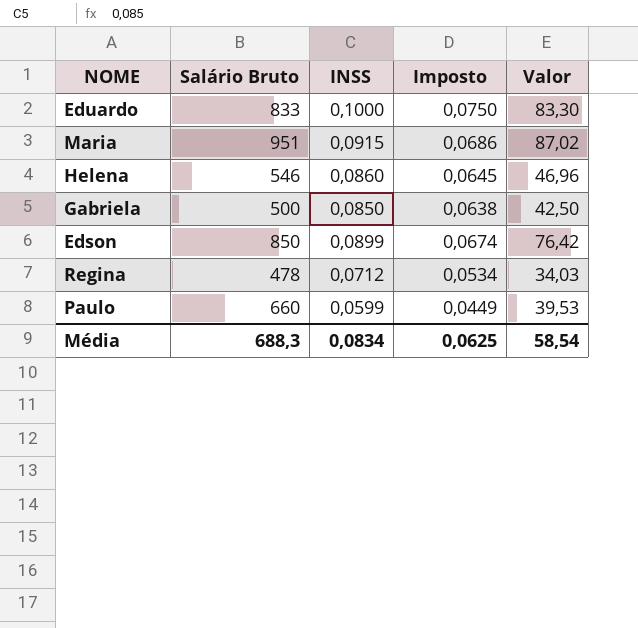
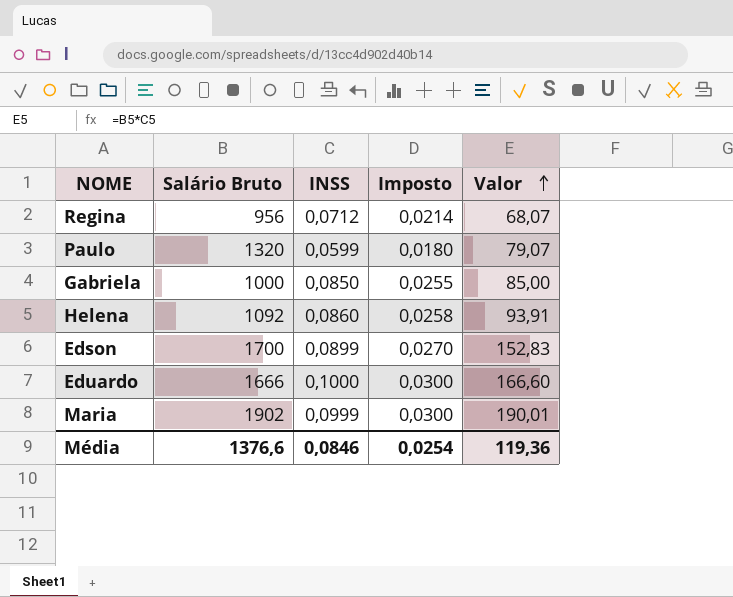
row order: none -> Valor ascending
column Imposto | formula: [INSS] * 0,75 -> [INSS] * 0,3
Regina | Salário Bruto: 478 -> 956
Regina | Valor: 34,03 -> 68,07
Paulo | Salário Bruto: 660 -> 1320
Paulo | Valor: 39,53 -> 79,07
Gabriela | Salário Bruto: 500 -> 1000
Gabriela | Valor: 42,50 -> 85,00
Helena | Salário Bruto: 546 -> 1092
Helena | Valor: 46,96 -> 93,91
Edson | Salário Bruto: 850 -> 1700
Edson | Valor: 76,42 -> 152,83
Eduardo | Salário Bruto: 833 -> 1666
Eduardo | Valor: 83,30 -> 166,60
Maria | Salário Bruto: 951 -> 1902
Maria | INSS: 0,0915 -> 0,0999
Maria | Valor: 87,02 -> 190,01
Média | Salário Bruto: 688,3 -> 1376,6
Média | INSS: 0,0834 -> 0,0846
Média | Imposto: 0,0625 -> 0,0254
Média | Valor: 58,54 -> 119,36

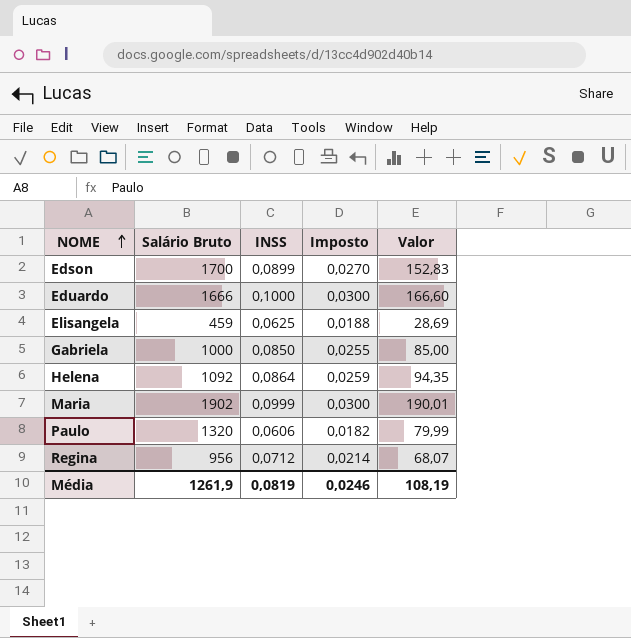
row order: Valor ascending -> NOME ascending
row Elisangela: none -> 459 | 0,0625 | 0,0188 | 28,69
Helena | INSS: 0,0860 -> 0,0864
Helena | Imposto: 0,0258 -> 0,0259
Helena | Valor: 93,91 -> 94,35
Paulo | INSS: 0,0599 -> 0,0606
Paulo | Imposto: 0,0180 -> 0,0182
Paulo | Valor: 79,07 -> 79,99
Média | Salário Bruto: 1376,6 -> 1261,9
Média | INSS: 0,0846 -> 0,0819
Média | Imposto: 0,0254 -> 0,0246
Média | Valor: 119,36 -> 108,19

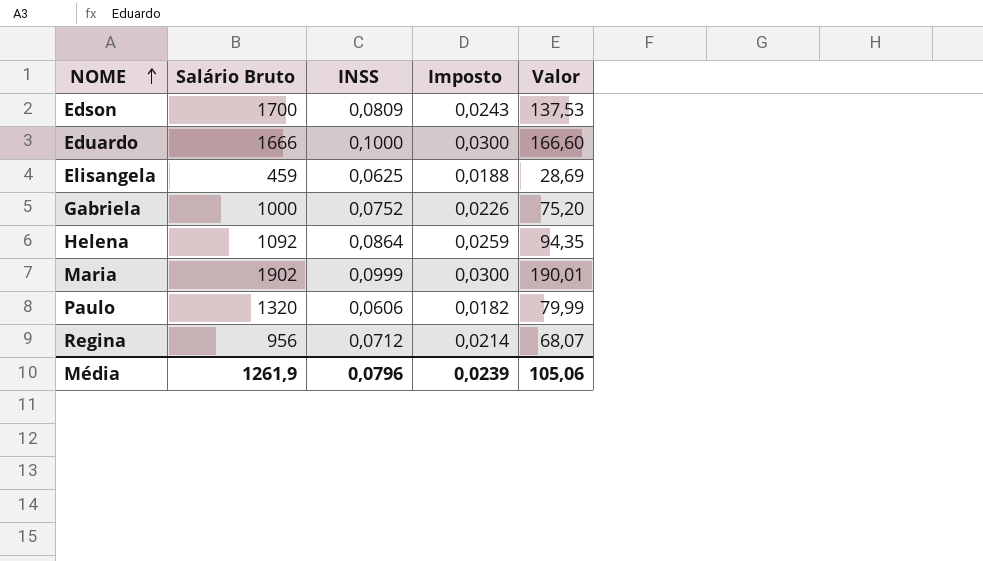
Edson | INSS: 0,0899 -> 0,0809
Edson | Imposto: 0,0270 -> 0,0243
Edson | Valor: 152,83 -> 137,53
Gabriela | INSS: 0,0850 -> 0,0752
Gabriela | Imposto: 0,0255 -> 0,0226
Gabriela | Valor: 85,00 -> 75,20
Média | INSS: 0,0819 -> 0,0796
Média | Imposto: 0,0246 -> 0,0239
Média | Valor: 108,19 -> 105,06

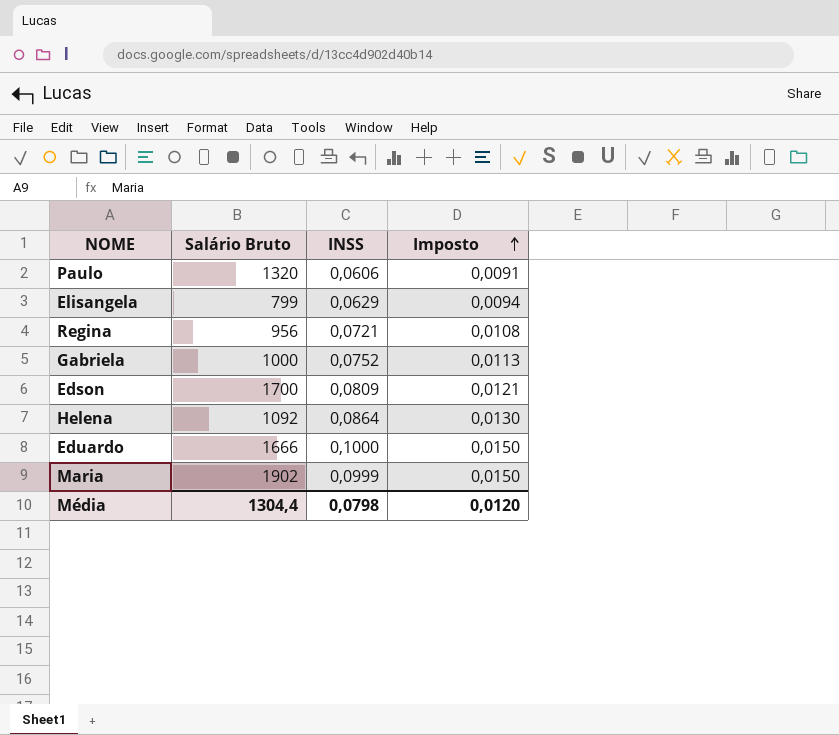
row order: NOME ascending -> Imposto ascending
column Valor | formula: [Salário Bruto] * [INSS] -> none
column Imposto | formula: [INSS] * 0,3 -> [INSS] * 0,15
Elisangela | Salário Bruto: 459 -> 799
Elisangela | INSS: 0,0625 -> 0,0629
Regina | INSS: 0,0712 -> 0,0721
Média | Salário Bruto: 1261,9 -> 1304,4
Média | INSS: 0,0796 -> 0,0798
Média | Imposto: 0,0239 -> 0,0120

